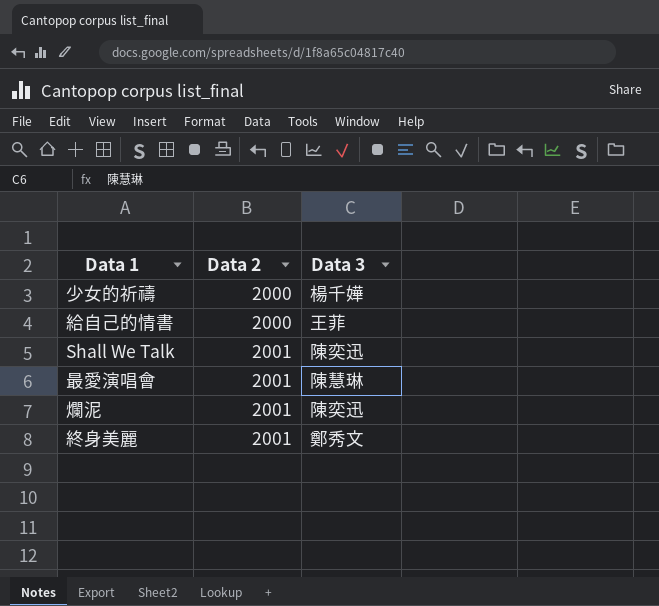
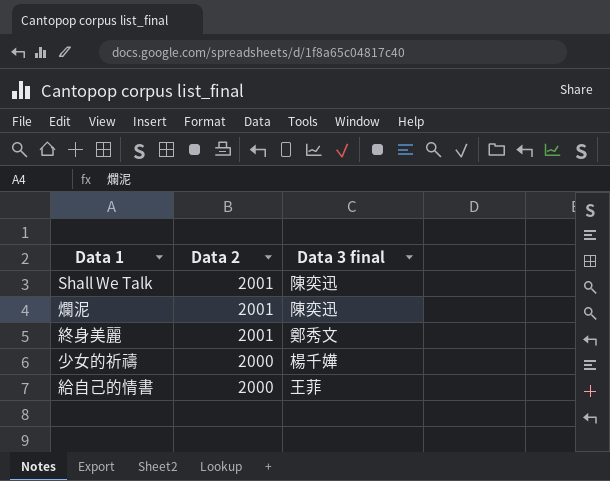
row order: Data 2 ascending -> Data 2 descending
column name: Data 3 -> Data 3 final
row 最愛演唱會: 2001 | 陳慧琳 -> none

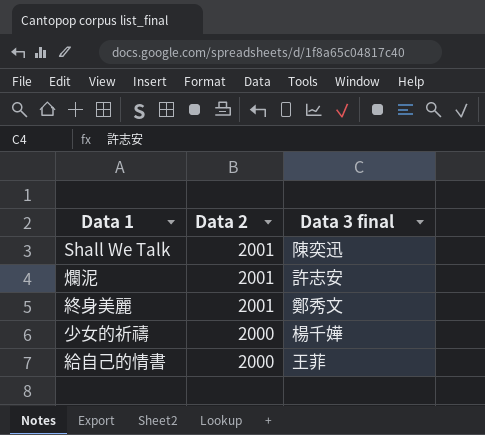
爛泥 | Data 3 final: 陳奕迅 -> 許志安

